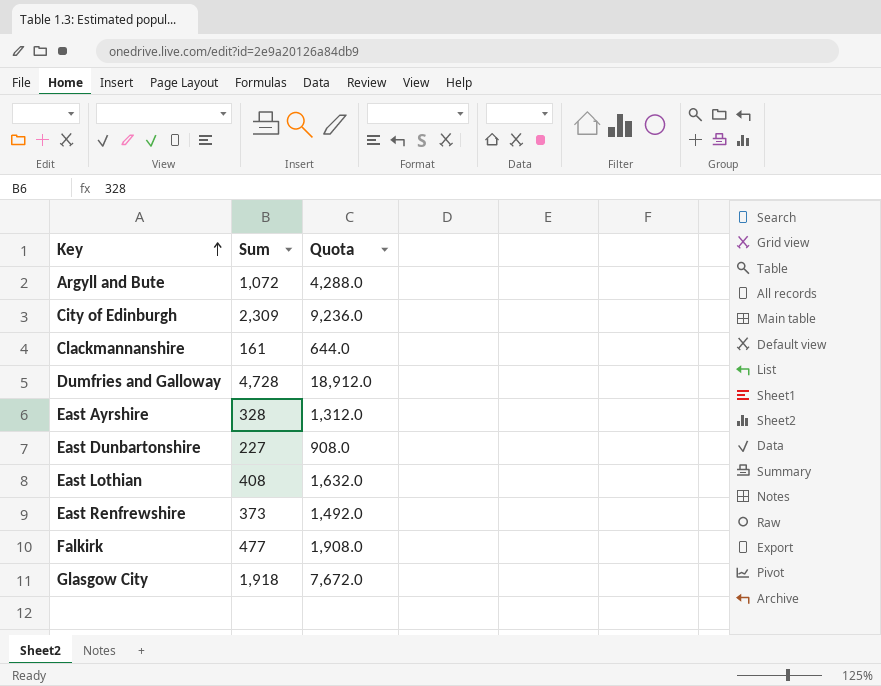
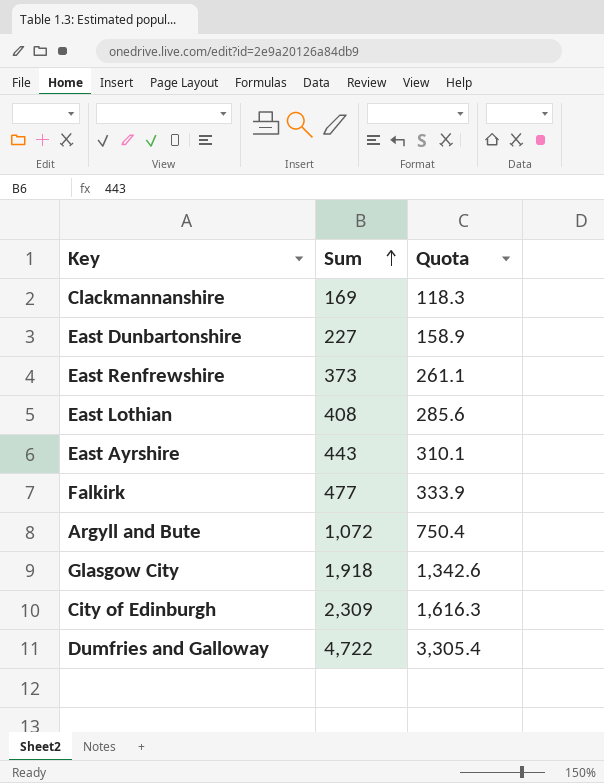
row order: Key ascending -> Sum ascending
column Quota | formula: [Sum] * 4 -> [Sum] * 0.7
Clackmannanshire | Sum: 161 -> 169
East Ayrshire | Sum: 328 -> 443
Dumfries and Galloway | Sum: 4,728 -> 4,722

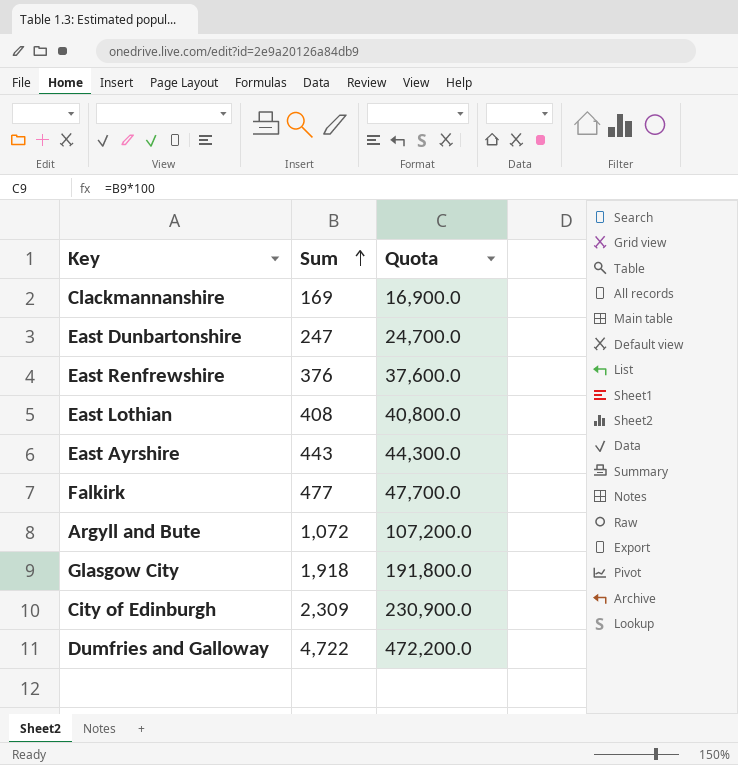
column Quota | formula: [Sum] * 0.7 -> [Sum] * 100
East Dunbartonshire | Sum: 227 -> 247
East Renfrewshire | Sum: 373 -> 376

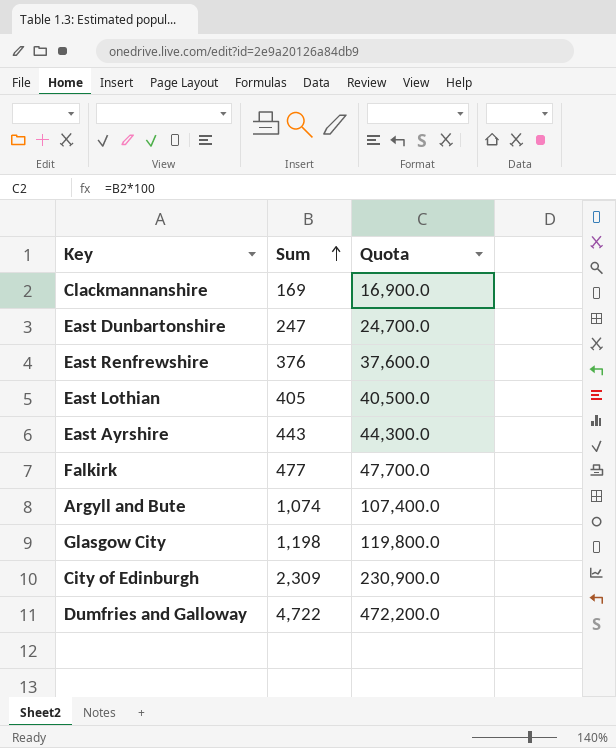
East Lothian | Sum: 408 -> 405
East Lothian | Quota: 40,800.0 -> 40,500.0
Argyll and Bute | Sum: 1,072 -> 1,074
Argyll and Bute | Quota: 107,200.0 -> 107,400.0
Glasgow City | Sum: 1,918 -> 1,198
Glasgow City | Quota: 191,800.0 -> 119,800.0

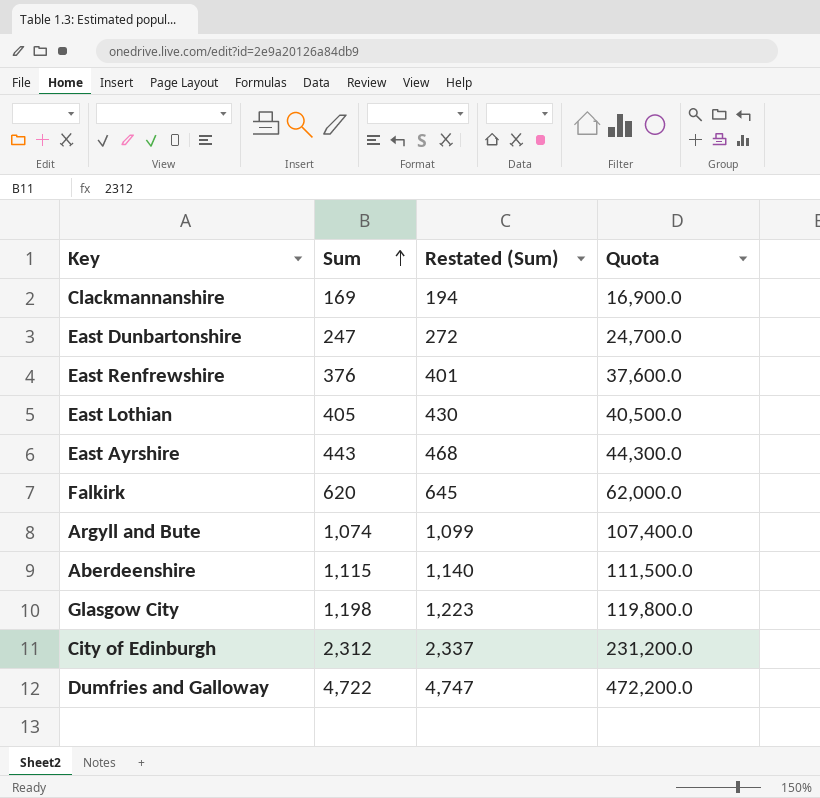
column Restated (Sum) | formula: none -> [Sum] + 25
Falkirk | Sum: 477 -> 620
Falkirk | Quota: 47,700.0 -> 62,000.0
row Aberdeenshire: none -> 1,115 | 1,140 | 111,500.0
City of Edinburgh | Sum: 2,309 -> 2,312
City of Edinburgh | Quota: 230,900.0 -> 231,200.0

